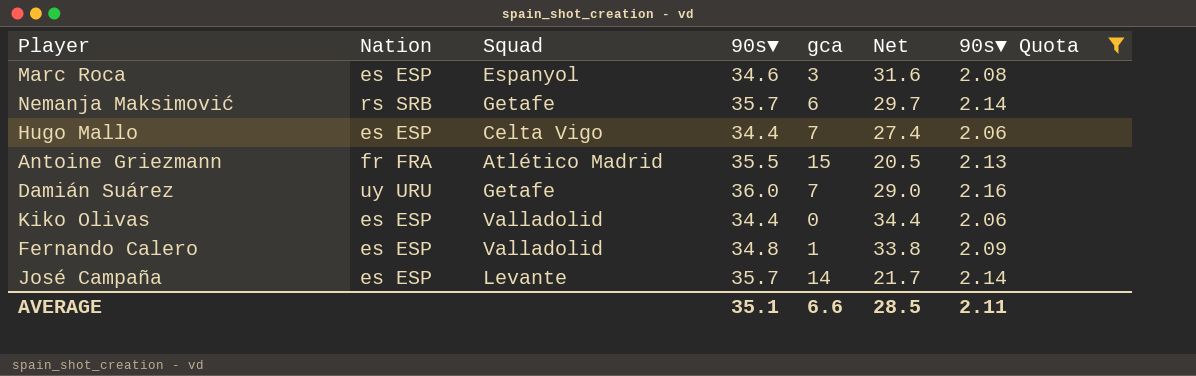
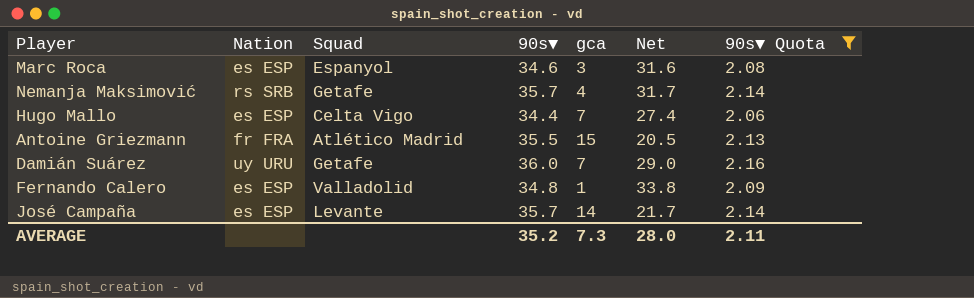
row Kiko Olivas: es ESP | Valladolid | 34.4 | 0 | 34.4 | 2.06 -> none
Nemanja Maksimović | gca: 6 -> 4
Nemanja Maksimović | Net: 29.7 -> 31.7
AVERAGE | 90s▼: 35.1 -> 35.2
AVERAGE | gca: 6.6 -> 7.3
AVERAGE | Net: 28.5 -> 28.0

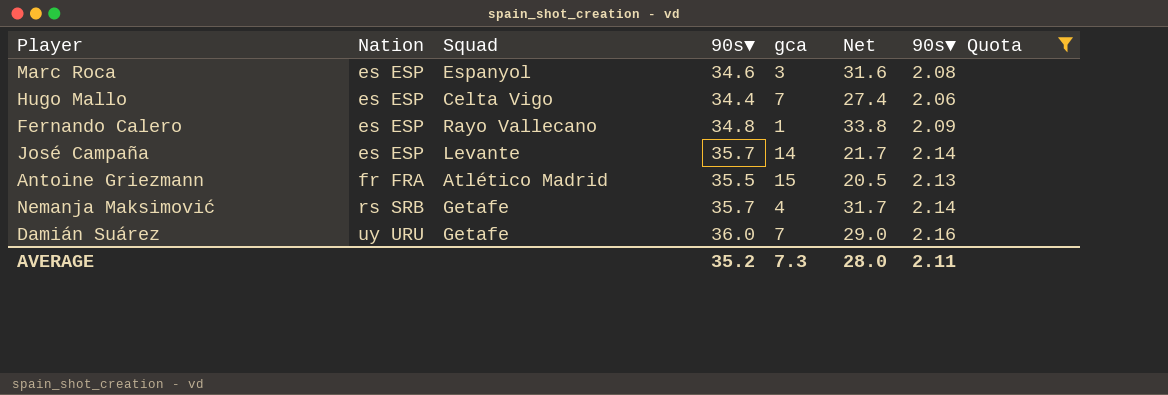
row order: none -> Nation ascending
Fernando Calero | Squad: Valladolid -> Rayo Vallecano

